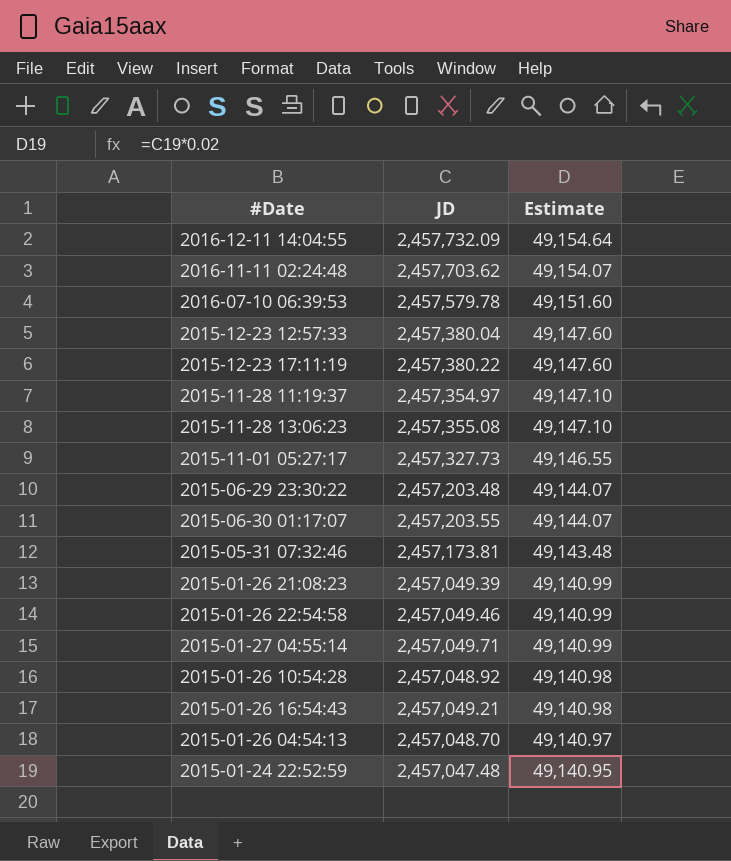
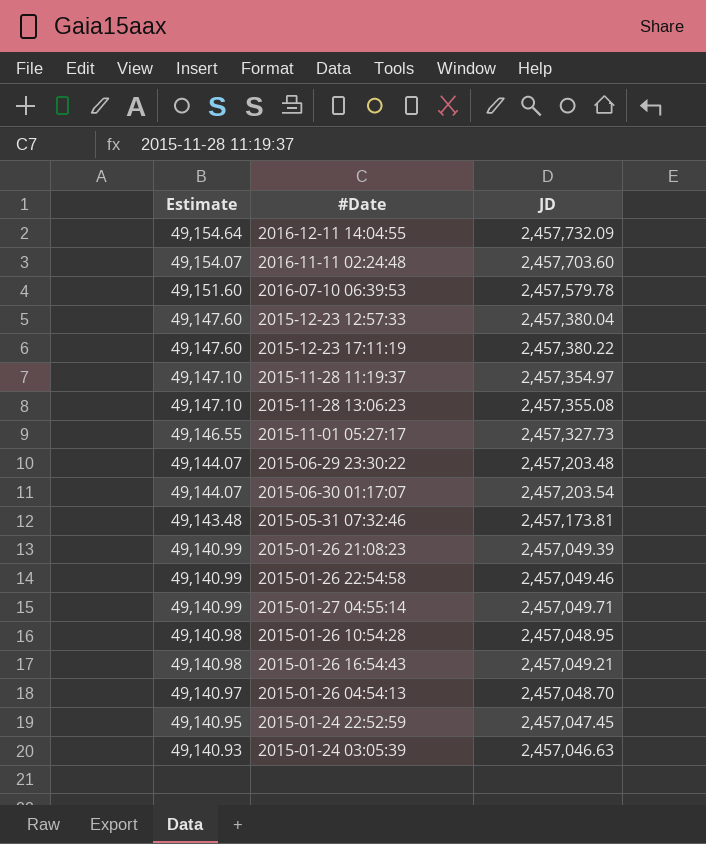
column Estimate | position: 3 -> 1
2016-11-11 02:24:48 | JD: 2,457,703.62 -> 2,457,703.60
2015-06-30 01:17:07 | JD: 2,457,203.55 -> 2,457,203.54
2015-01-26 10:54:28 | JD: 2,457,048.92 -> 2,457,048.95
2015-01-24 22:52:59 | JD: 2,457,047.48 -> 2,457,047.45
row 2015-01-24 03:05:39: none -> 49,140.93 | 2,457,046.63

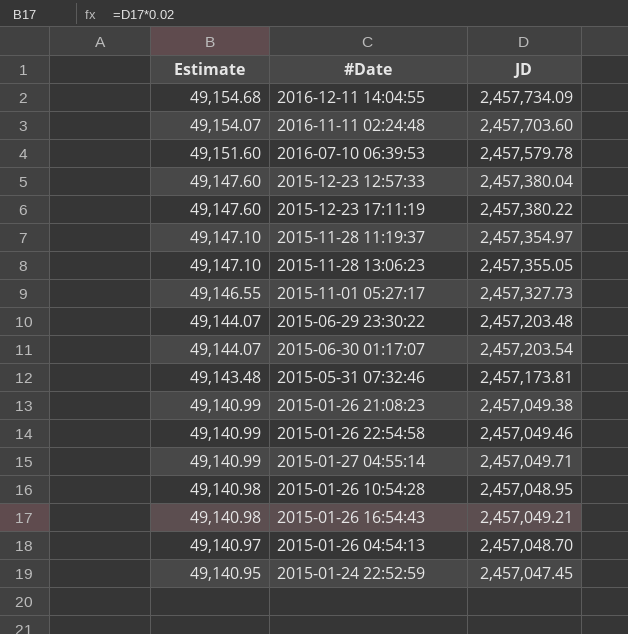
row 2015-01-24 03:05:39: 49,140.93 | 2,457,046.63 -> none
2016-12-11 14:04:55 | Estimate: 49,154.64 -> 49,154.68
2016-12-11 14:04:55 | JD: 2,457,732.09 -> 2,457,734.09
2015-11-28 13:06:23 | JD: 2,457,355.08 -> 2,457,355.05
2015-01-26 21:08:23 | JD: 2,457,049.39 -> 2,457,049.38

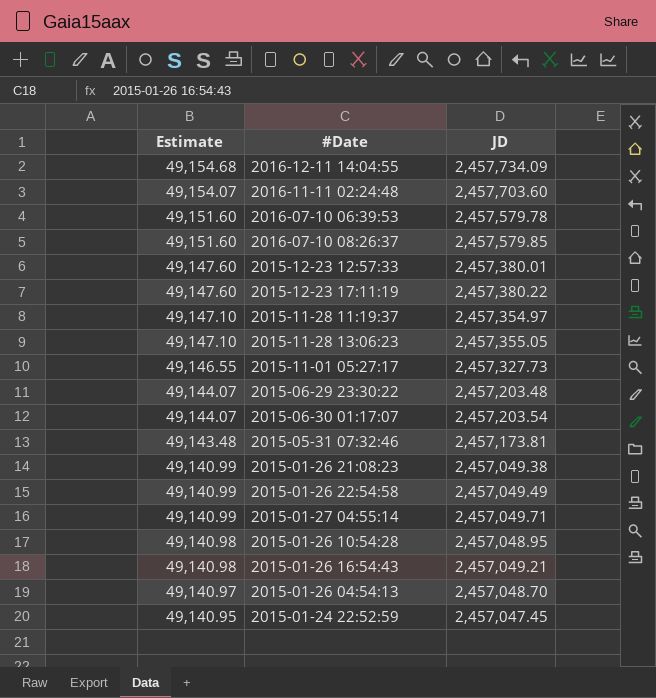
row 2016-07-10 08:26:37: none -> 49,151.60 | 2,457,579.85
2015-12-23 12:57:33 | JD: 2,457,380.04 -> 2,457,380.01
2015-01-26 22:54:58 | JD: 2,457,049.46 -> 2,457,049.49

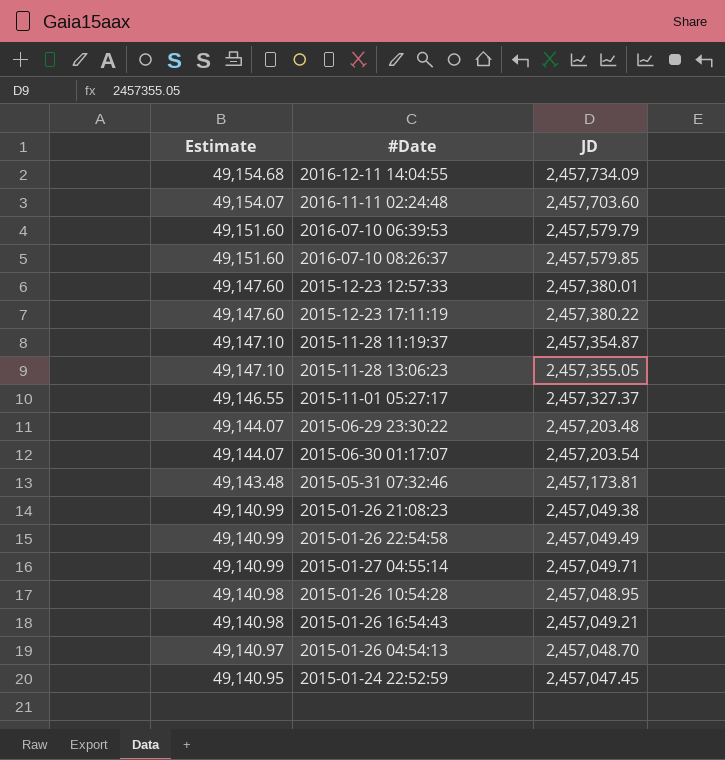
2016-07-10 06:39:53 | JD: 2,457,579.78 -> 2,457,579.79
2015-11-28 11:19:37 | JD: 2,457,354.97 -> 2,457,354.87
2015-11-01 05:27:17 | JD: 2,457,327.73 -> 2,457,327.37

